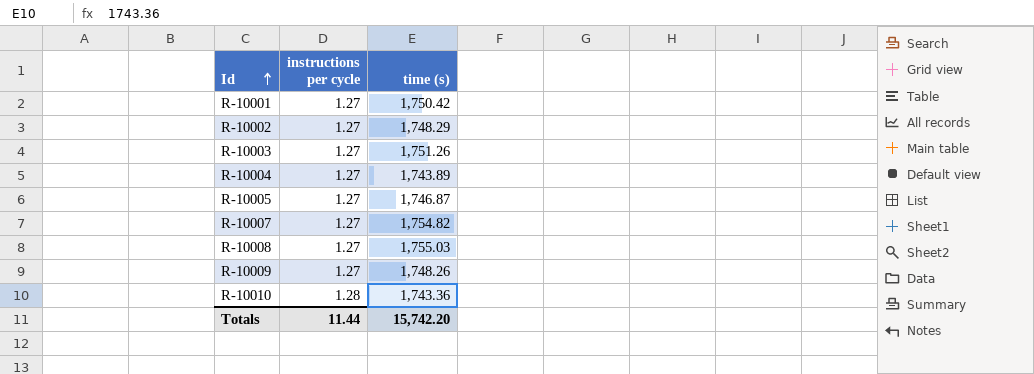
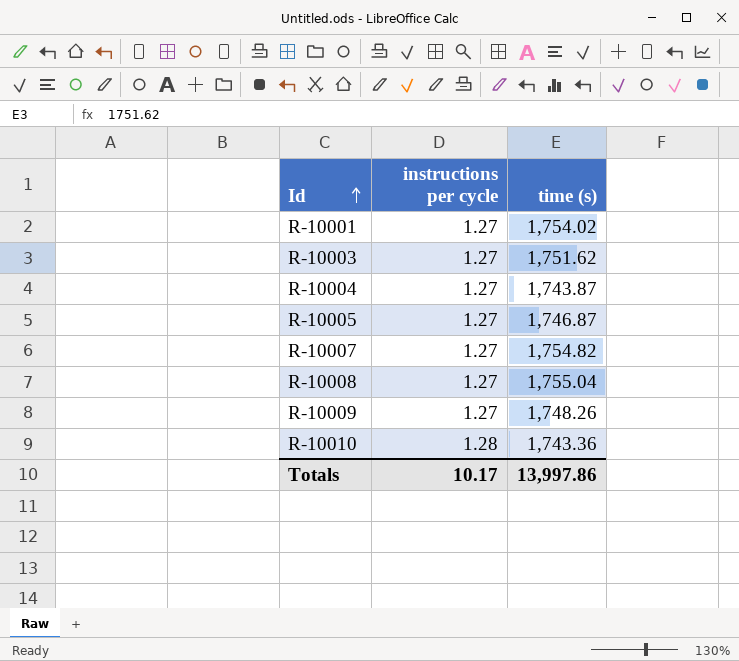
row R-10002: 1.27 | 1,748.29 -> none
R-10001 | time (s): 1,750.42 -> 1,754.02
R-10003 | time (s): 1,751.26 -> 1,751.62
R-10004 | time (s): 1,743.89 -> 1,743.87
R-10008 | time (s): 1,755.03 -> 1,755.04
Totals | instructions per cycle: 11.44 -> 10.17
Totals | time (s): 15,742.20 -> 13,997.86

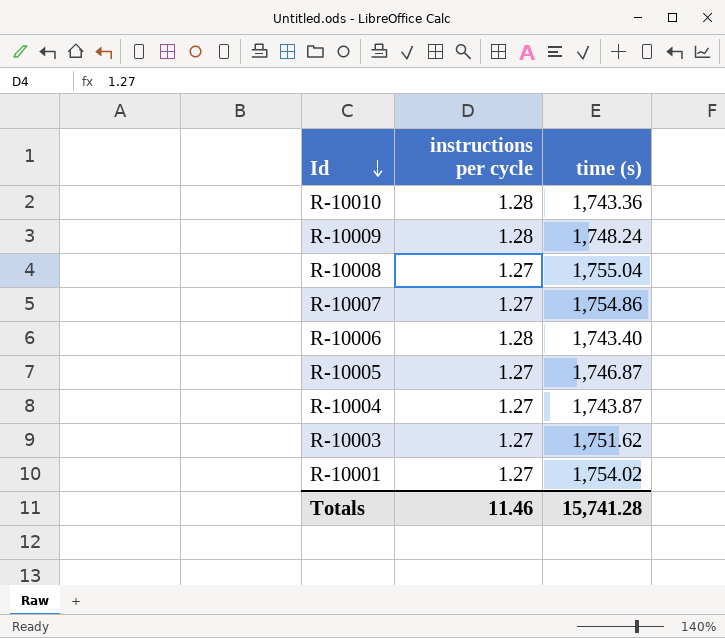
row order: Id ascending -> Id descending
R-10009 | instructions per cycle: 1.27 -> 1.28
R-10009 | time (s): 1,748.26 -> 1,748.24
R-10007 | time (s): 1,754.82 -> 1,754.86
row R-10006: none -> 1.28 | 1,743.40
Totals | instructions per cycle: 10.17 -> 11.46
Totals | time (s): 13,997.86 -> 15,741.28

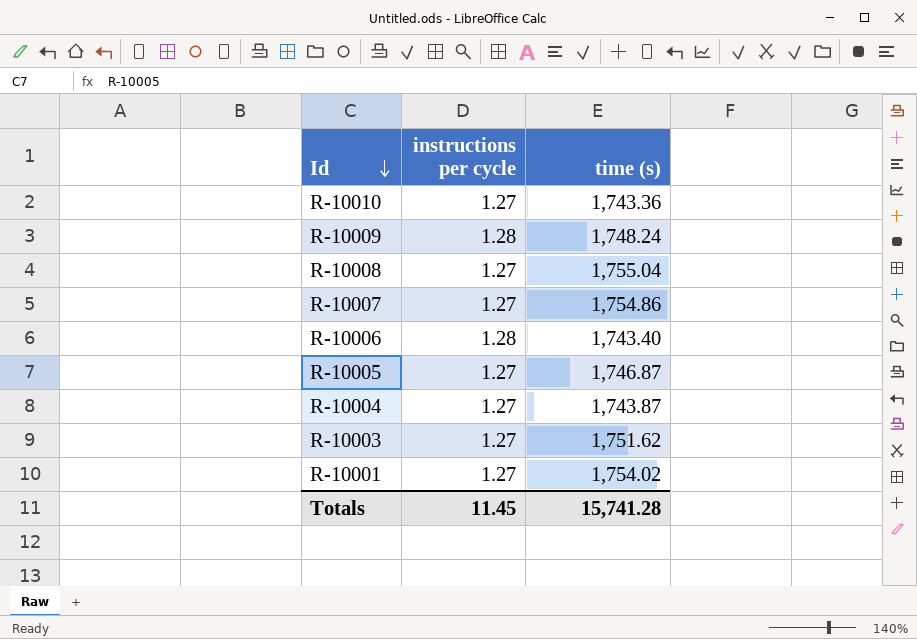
R-10010 | instructions per cycle: 1.28 -> 1.27
Totals | instructions per cycle: 11.46 -> 11.45

